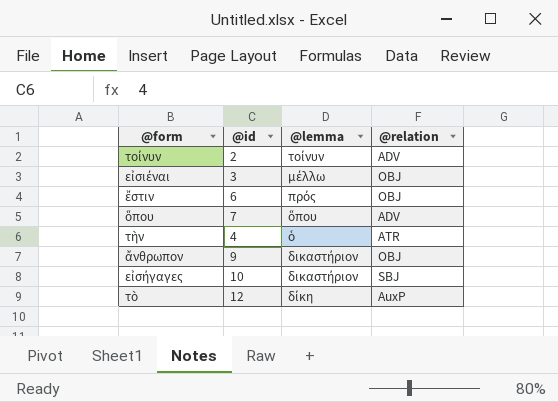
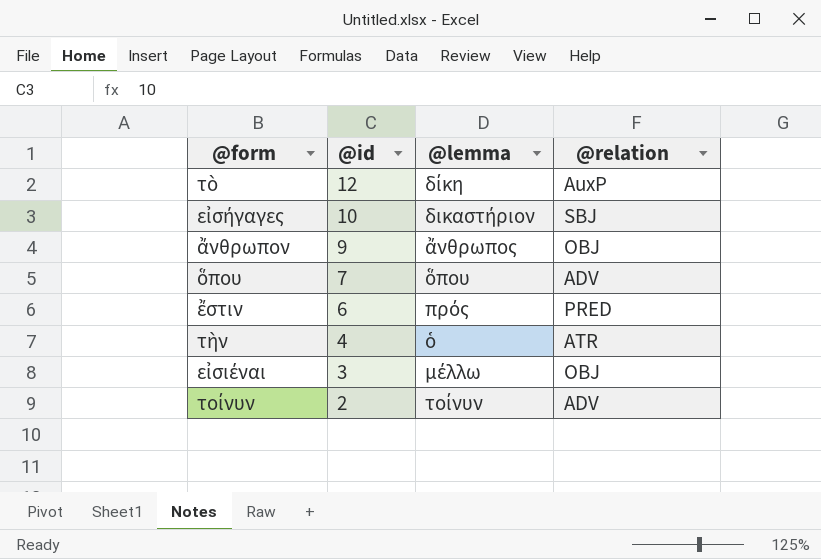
row order: none -> @id descending
ἄνθρωπον | @lemma: δικαστήριον -> ἄνθρωπος
ἔστιν | @relation: OBJ -> PRED

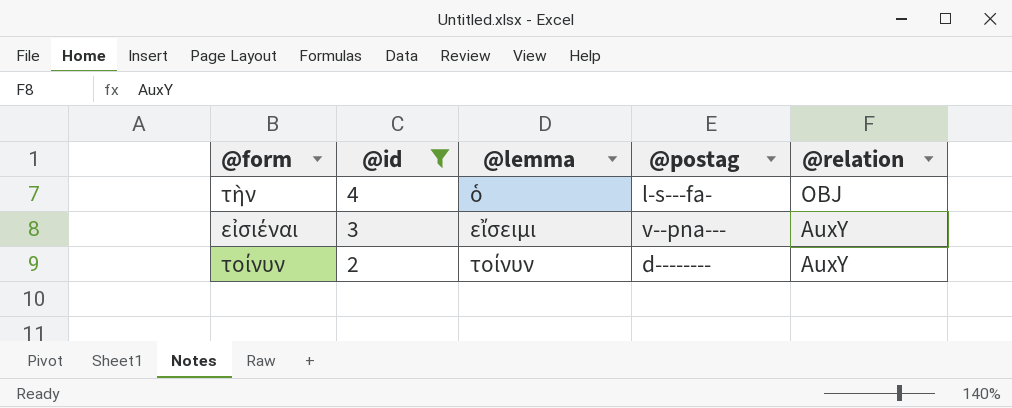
filter: none -> @id <= 4
column @postag | position: none -> 4
τὴν | @relation: ATR -> OBJ
εἰσιέναι | @lemma: μέλλω -> εἴσειμι
εἰσιέναι | @relation: OBJ -> AuxY
τοίνυν | @relation: ADV -> AuxY

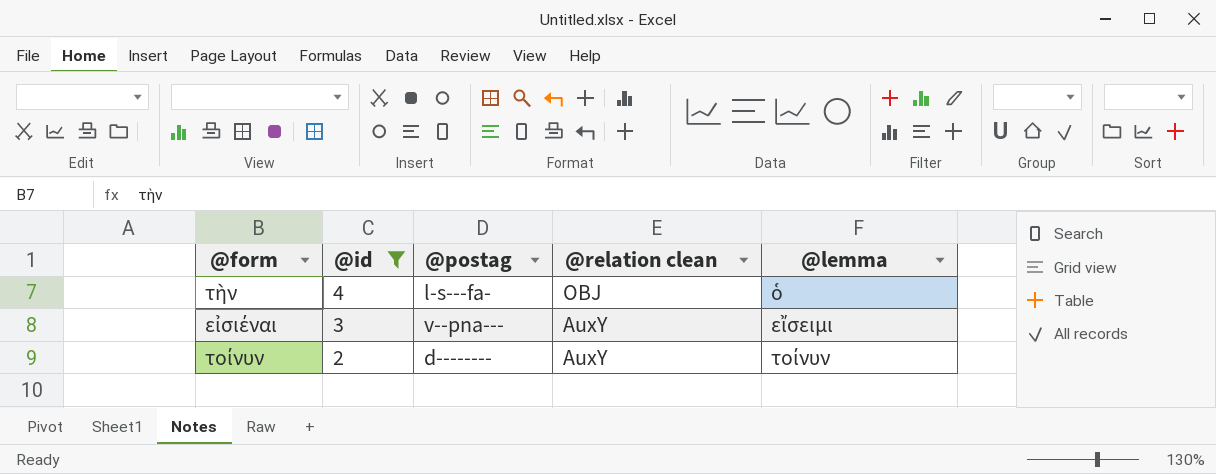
column name: @relation -> @relation clean
column @lemma | position: 3 -> 5

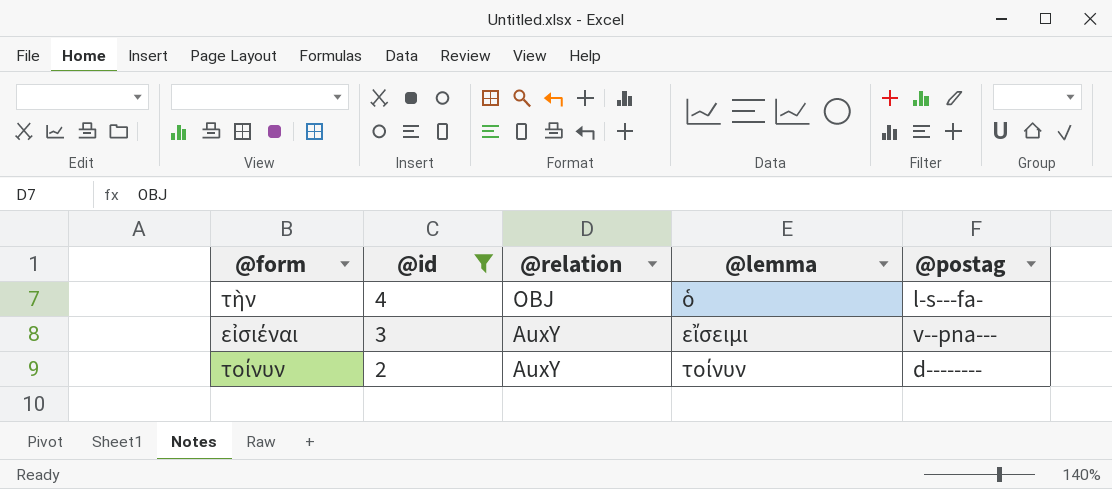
column name: @relation clean -> @relation
column @postag | position: 3 -> 5

